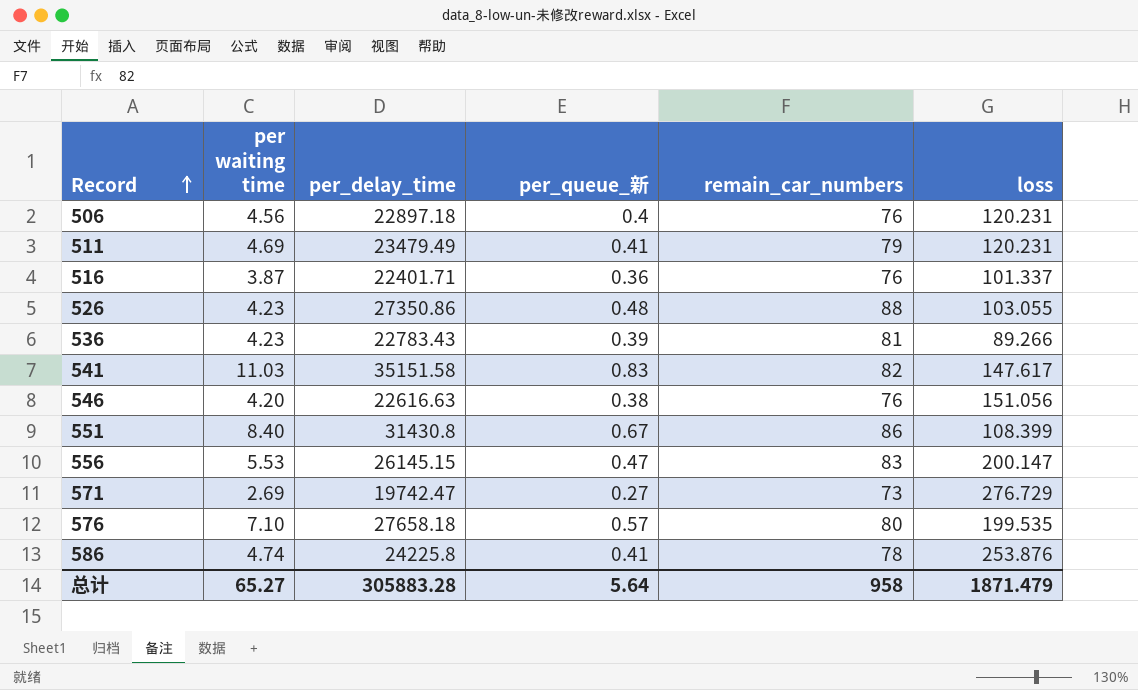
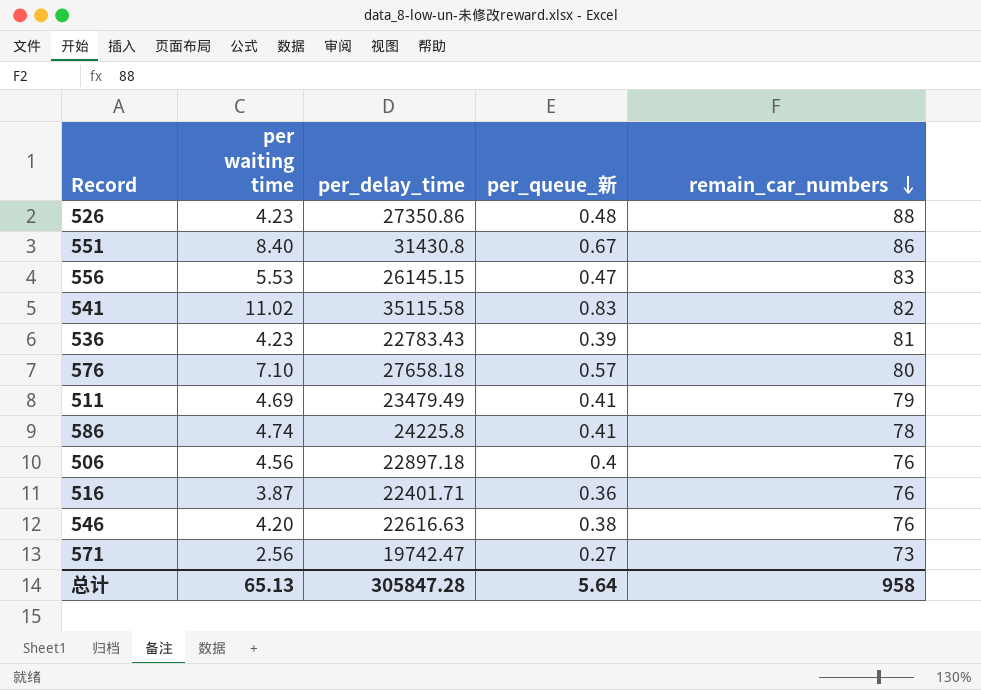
row order: Record ascending -> remain_car_numbers descending
column loss | position: 6 -> none
541 | per waiting time: 11.03 -> 11.02
541 | per_delay_time: 35151.58 -> 35115.58
571 | per waiting time: 2.69 -> 2.56
总计 | per waiting time: 65.27 -> 65.13
总计 | per_delay_time: 305883.28 -> 305847.28

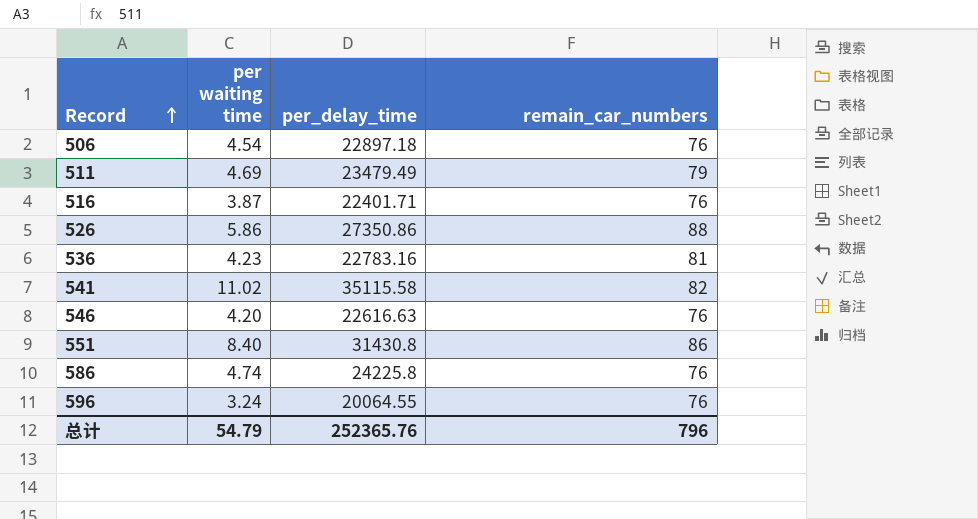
row order: remain_car_numbers descending -> Record ascending
column per_queue_新 | position: 4 -> none
row 556: 5.53 | 26145.15 | 0.47 | 83 -> none
row 576: 7.10 | 27658.18 | 0.57 | 80 -> none
row 571: 2.56 | 19742.47 | 0.27 | 73 -> none
506 | per waiting time: 4.56 -> 4.54
526 | per waiting time: 4.23 -> 5.86
536 | per_delay_time: 22783.43 -> 22783.16
586 | remain_car_numbers: 78 -> 76
row 596: none -> 3.24 | 20064.55 | 76
总计 | per waiting time: 65.13 -> 54.79
总计 | per_delay_time: 305847.28 -> 252365.76
总计 | remain_car_numbers: 958 -> 796

